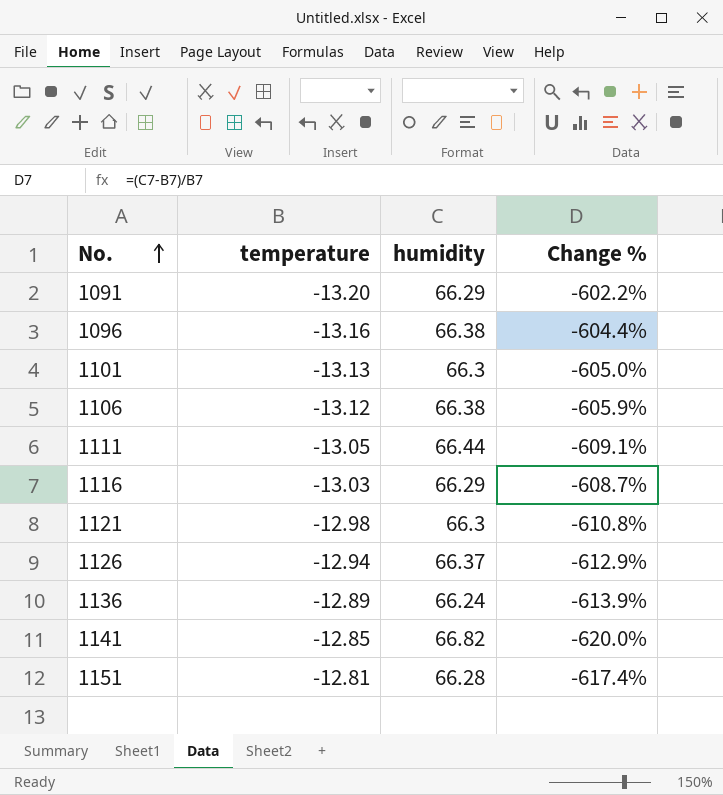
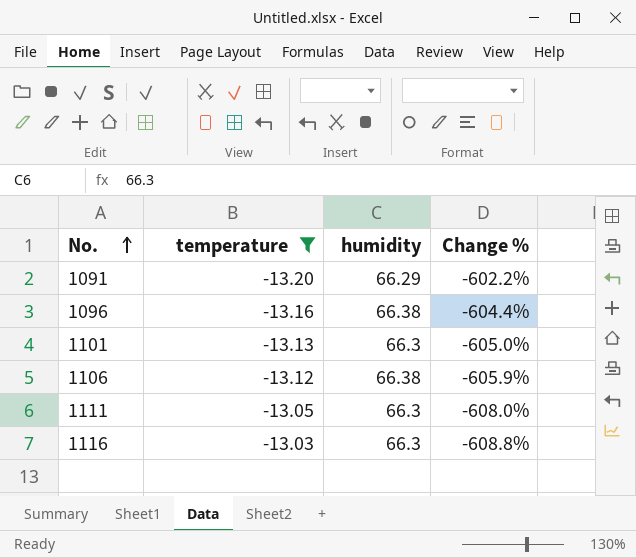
filter: none -> temperature <= -13.03
1111 | humidity: 66.44 -> 66.3
1111 | Change %: -609.1% -> -608.0%
1116 | humidity: 66.29 -> 66.3
1116 | Change %: -608.7% -> -608.8%

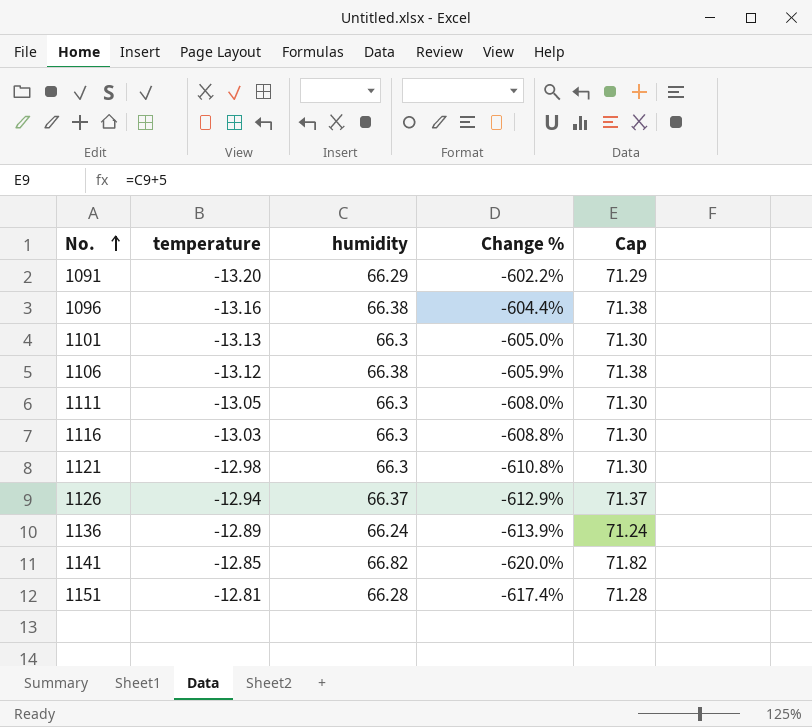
filter: temperature <= -13.03 -> none
column Cap | formula: none -> [humidity] + 5

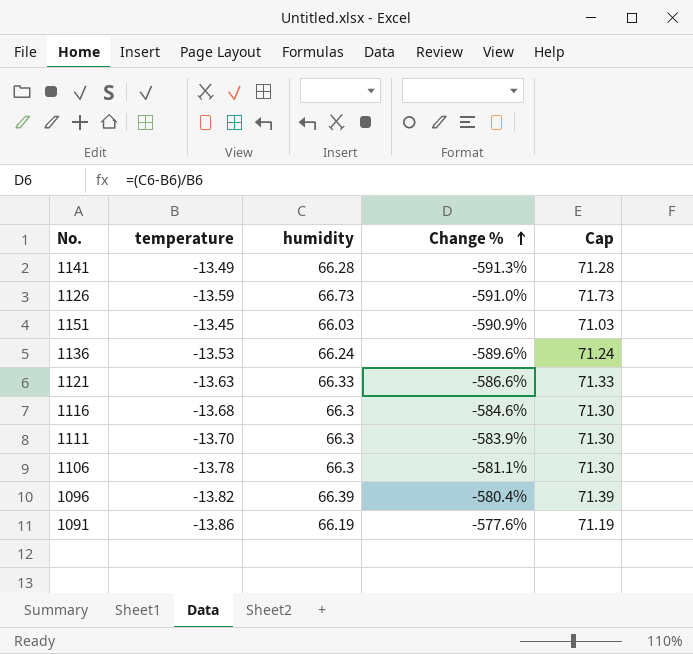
row order: No. ascending -> Change % ascending
row 1101: -13.13 | 66.3 | -605.0% | 71.30 -> none
1141 | temperature: -12.85 -> -13.49
1141 | humidity: 66.82 -> 66.28
1141 | Change %: -620.0% -> -591.3%
1141 | Cap: 71.82 -> 71.28
1126 | temperature: -12.94 -> -13.59
1126 | humidity: 66.37 -> 66.73
1126 | Change %: -612.9% -> -591.0%
1126 | Cap: 71.37 -> 71.73
1151 | temperature: -12.81 -> -13.45
1151 | humidity: 66.28 -> 66.03
1151 | Change %: -617.4% -> -590.9%
1151 | Cap: 71.28 -> 71.03
1136 | temperature: -12.89 -> -13.53
1136 | Change %: -613.9% -> -589.6%
1121 | temperature: -12.98 -> -13.63
1121 | humidity: 66.3 -> 66.33
1121 | Change %: -610.8% -> -586.6%
1121 | Cap: 71.30 -> 71.33
1116 | temperature: -13.03 -> -13.68
1116 | Change %: -608.8% -> -584.6%
1111 | temperature: -13.05 -> -13.70
1111 | Change %: -608.0% -> -583.9%
1106 | temperature: -13.12 -> -13.78
1106 | humidity: 66.38 -> 66.3
1106 | Change %: -605.9% -> -581.1%
1106 | Cap: 71.38 -> 71.30
1096 | temperature: -13.16 -> -13.82
1096 | humidity: 66.38 -> 66.39
1096 | Change %: -604.4% -> -580.4%
1096 | Cap: 71.38 -> 71.39
1091 | temperature: -13.20 -> -13.86
1091 | humidity: 66.29 -> 66.19
1091 | Change %: -602.2% -> -577.6%
1091 | Cap: 71.29 -> 71.19

